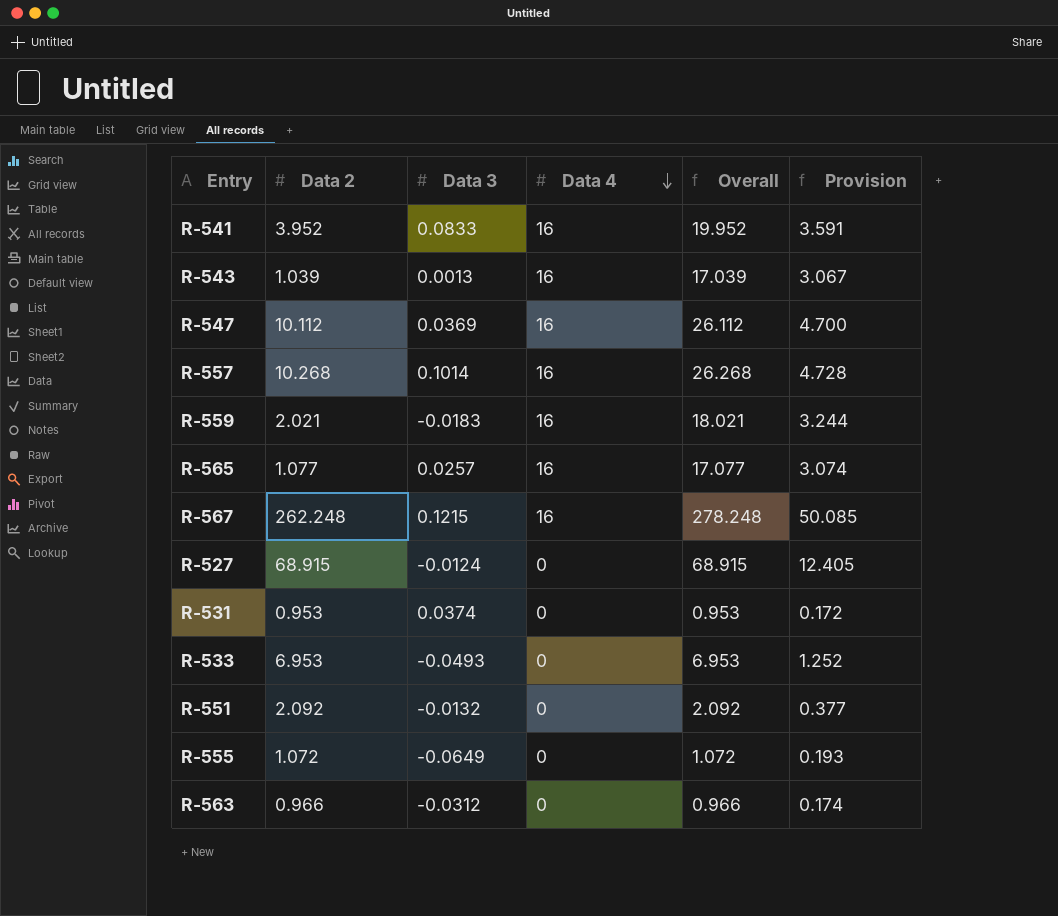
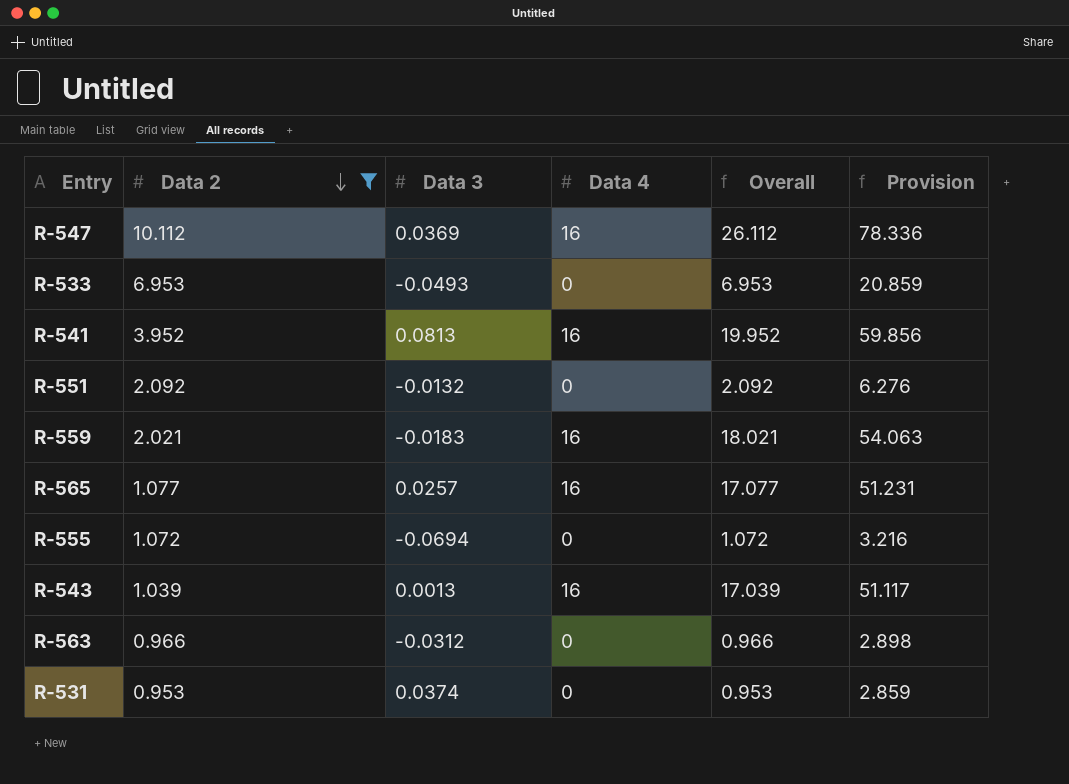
filter: none -> Data 2 <= 10.112
row order: Data 4 descending -> Data 2 descending
column Provision | formula: [Overall] * 0.18 -> [Overall] * 3
R-541 | Data 3: 0.0833 -> 0.0813
R-555 | Data 3: -0.0649 -> -0.0694

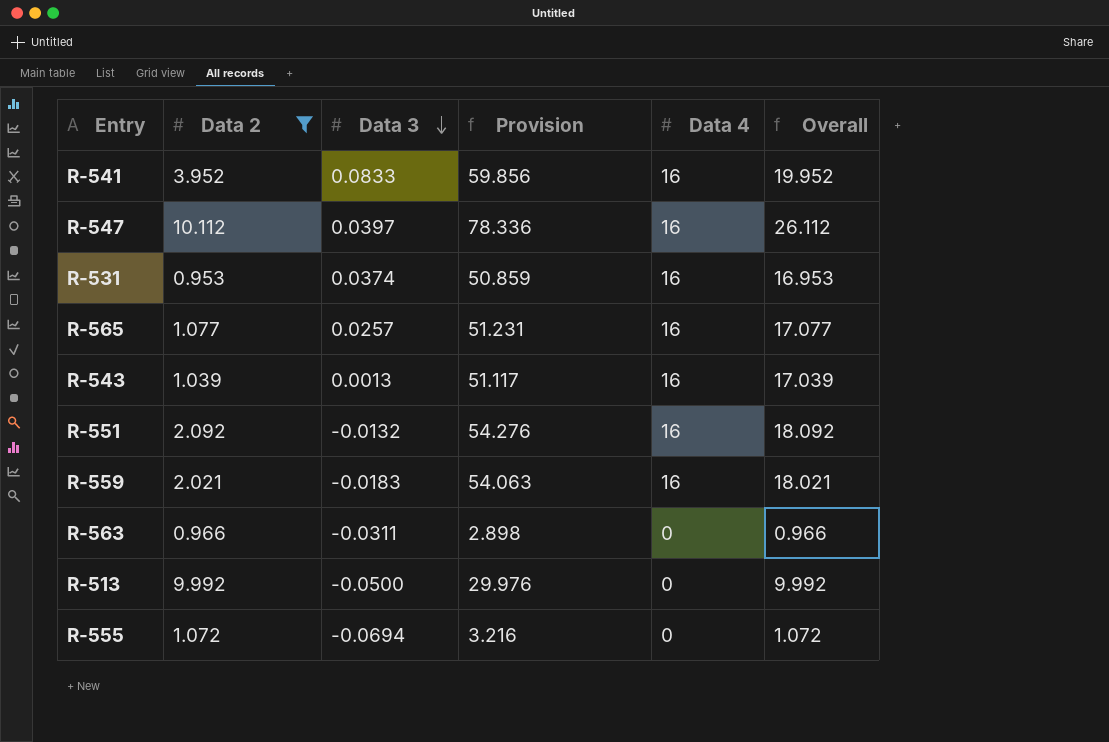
row order: Data 2 descending -> Data 3 descending
column Provision | position: 6 -> 4
row R-533: 6.953 | -0.0493 | 0 | 6.953 | 20.859 -> none
R-541 | Data 3: 0.0813 -> 0.0833
R-547 | Data 3: 0.0369 -> 0.0397
R-531 | Provision: 2.859 -> 50.859
R-531 | Data 4: 0 -> 16
R-531 | Overall: 0.953 -> 16.953
R-551 | Provision: 6.276 -> 54.276
R-551 | Data 4: 0 -> 16
R-551 | Overall: 2.092 -> 18.092
R-563 | Data 3: -0.0312 -> -0.0311
row R-513: none -> 9.992 | -0.0500 | 29.976 | 0 | 9.992

